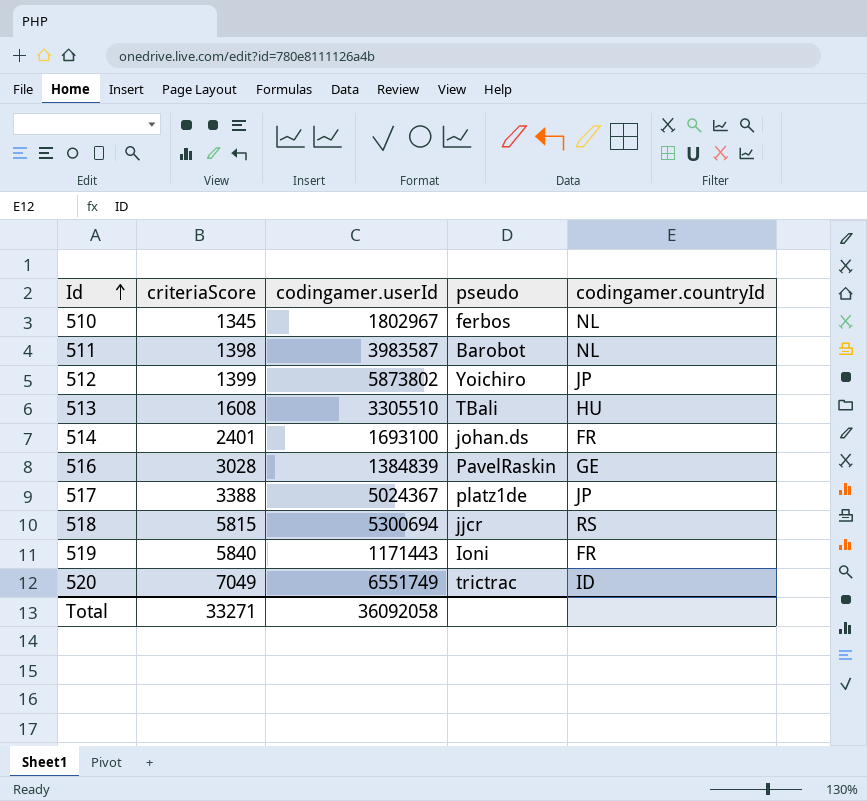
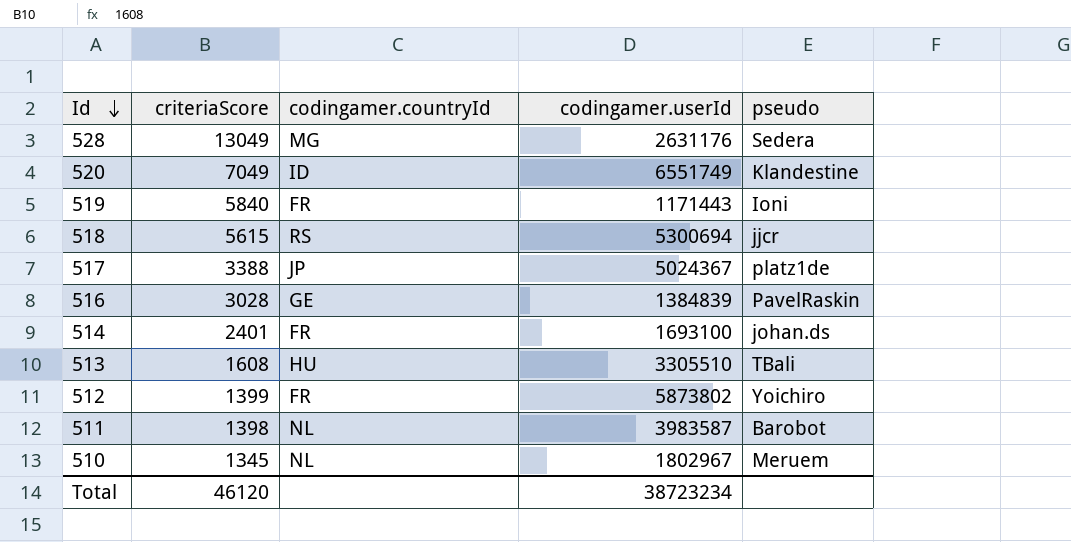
row order: Id ascending -> Id descending
column codingamer.countryId | position: 5 -> 3
row 528: none -> 13049 | MG | 2631176 | Sedera
520 | pseudo: trictrac -> Klandestine
518 | criteriaScore: 5815 -> 5615
512 | codingamer.countryId: JP -> FR
510 | pseudo: ferbos -> Meruem
Total | criteriaScore: 33271 -> 46120
Total | codingamer.userId: 36092058 -> 38723234

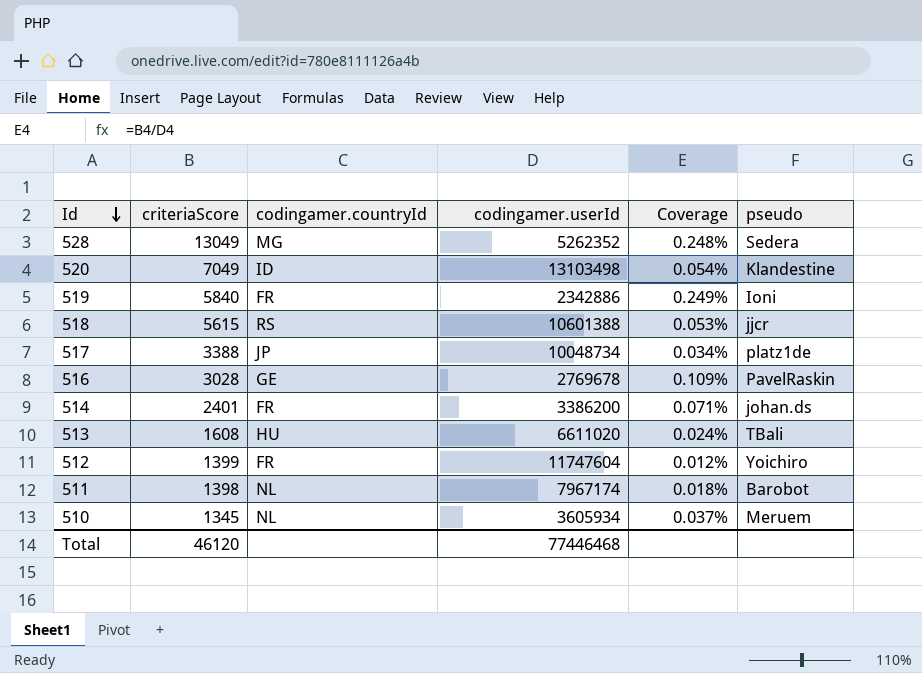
column Coverage | formula: none -> [criteriaScore] / [codingamer.userId]
528 | codingamer.userId: 2631176 -> 5262352
520 | codingamer.userId: 6551749 -> 13103498
519 | codingamer.userId: 1171443 -> 2342886
518 | codingamer.userId: 5300694 -> 10601388
517 | codingamer.userId: 5024367 -> 10048734
516 | codingamer.userId: 1384839 -> 2769678
514 | codingamer.userId: 1693100 -> 3386200
513 | codingamer.userId: 3305510 -> 6611020
512 | codingamer.userId: 5873802 -> 11747604
511 | codingamer.userId: 3983587 -> 7967174
510 | codingamer.userId: 1802967 -> 3605934
Total | codingamer.userId: 38723234 -> 77446468

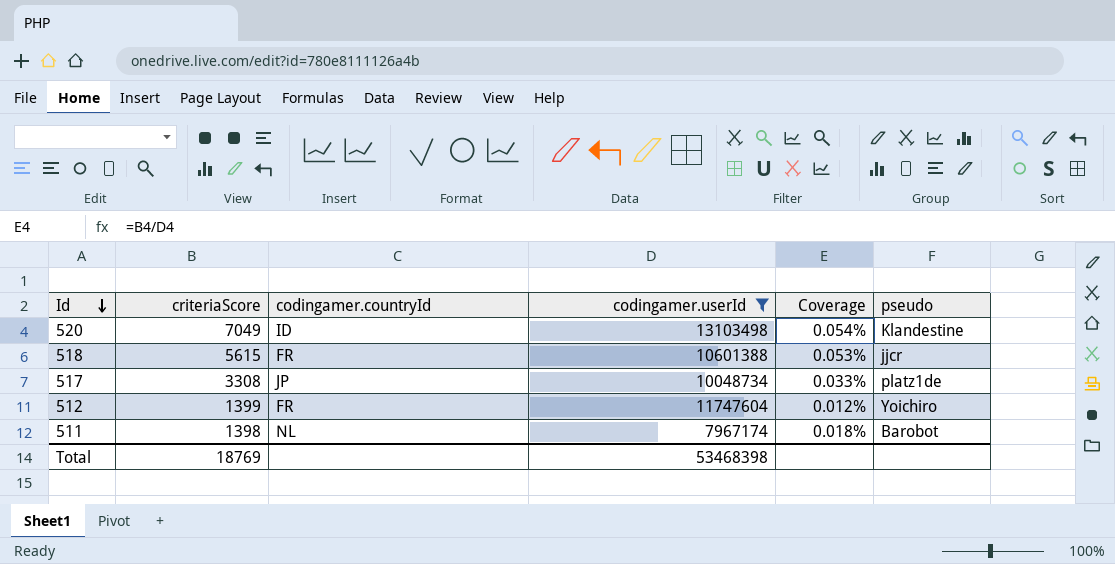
filter: none -> codingamer.userId >= 7967174
518 | codingamer.countryId: RS -> FR
517 | criteriaScore: 3388 -> 3308
517 | Coverage: 0.034% -> 0.033%
Total | criteriaScore: 46120 -> 18769
Total | codingamer.userId: 77446468 -> 53468398

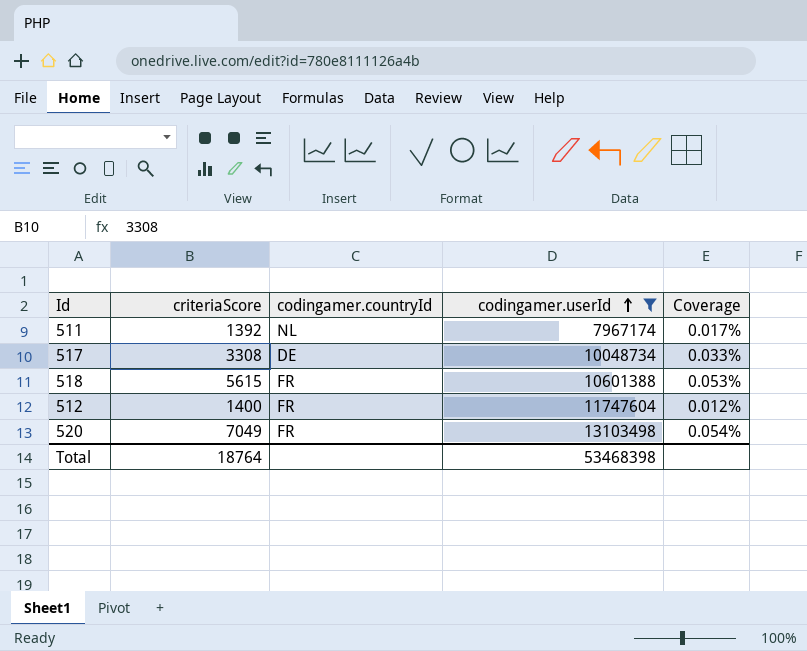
row order: Id descending -> codingamer.userId ascending
column pseudo | position: 6 -> none
511 | criteriaScore: 1398 -> 1392
511 | Coverage: 0.018% -> 0.017%
517 | codingamer.countryId: JP -> DE
512 | criteriaScore: 1399 -> 1400
520 | codingamer.countryId: ID -> FR
Total | criteriaScore: 18769 -> 18764

